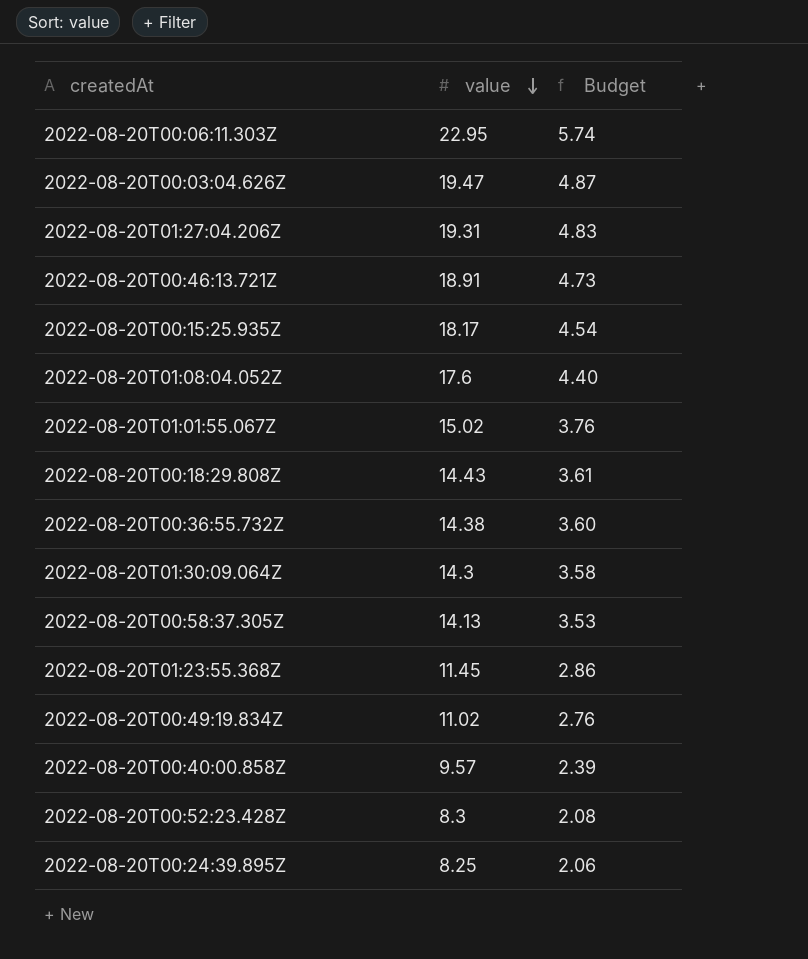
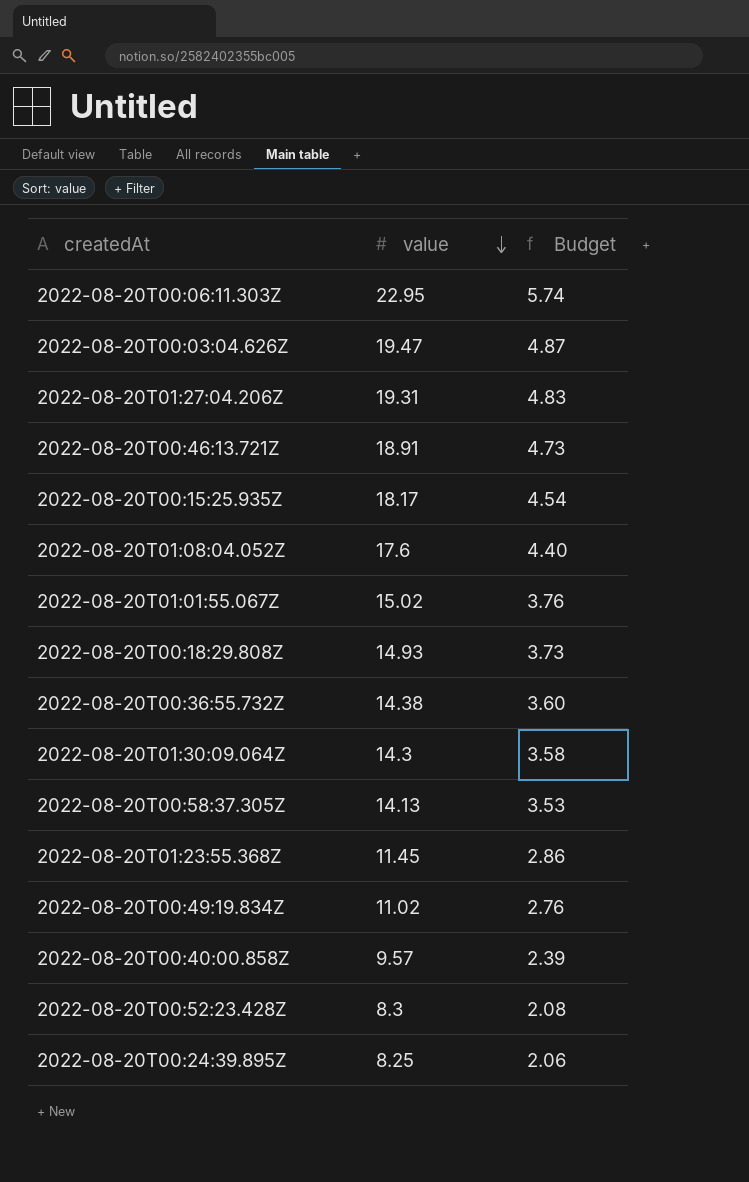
2022-08-20T00:18:29.808Z | value: 14.43 -> 14.93
2022-08-20T00:18:29.808Z | Budget: 3.61 -> 3.73

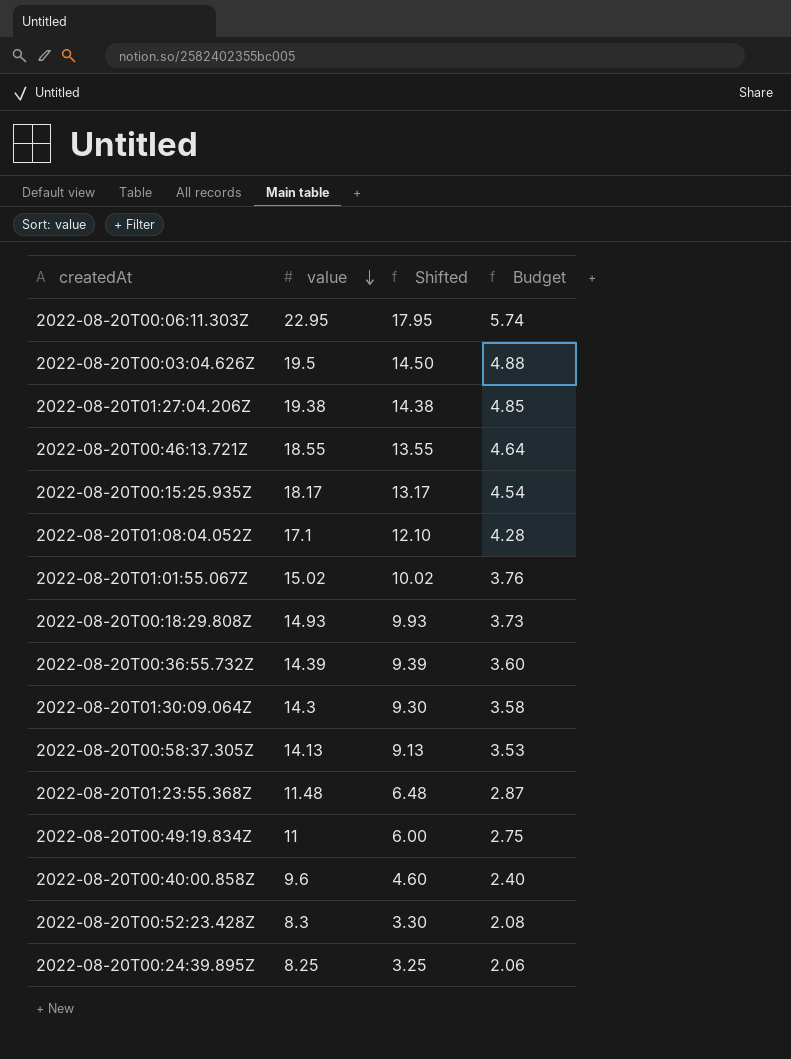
column Shifted | formula: none -> [value] - 5
2022-08-20T00:03:04.626Z | value: 19.47 -> 19.5
2022-08-20T00:03:04.626Z | Budget: 4.87 -> 4.88
2022-08-20T01:27:04.206Z | value: 19.31 -> 19.38
2022-08-20T01:27:04.206Z | Budget: 4.83 -> 4.85
2022-08-20T00:46:13.721Z | value: 18.91 -> 18.55
2022-08-20T00:46:13.721Z | Budget: 4.73 -> 4.64
2022-08-20T01:08:04.052Z | value: 17.6 -> 17.1
2022-08-20T01:08:04.052Z | Budget: 4.40 -> 4.28
2022-08-20T00:36:55.732Z | value: 14.38 -> 14.39
2022-08-20T01:23:55.368Z | value: 11.45 -> 11.48
2022-08-20T01:23:55.368Z | Budget: 2.86 -> 2.87
2022-08-20T00:49:19.834Z | value: 11.02 -> 11
2022-08-20T00:49:19.834Z | Budget: 2.76 -> 2.75
2022-08-20T00:40:00.858Z | value: 9.57 -> 9.6
2022-08-20T00:40:00.858Z | Budget: 2.39 -> 2.40

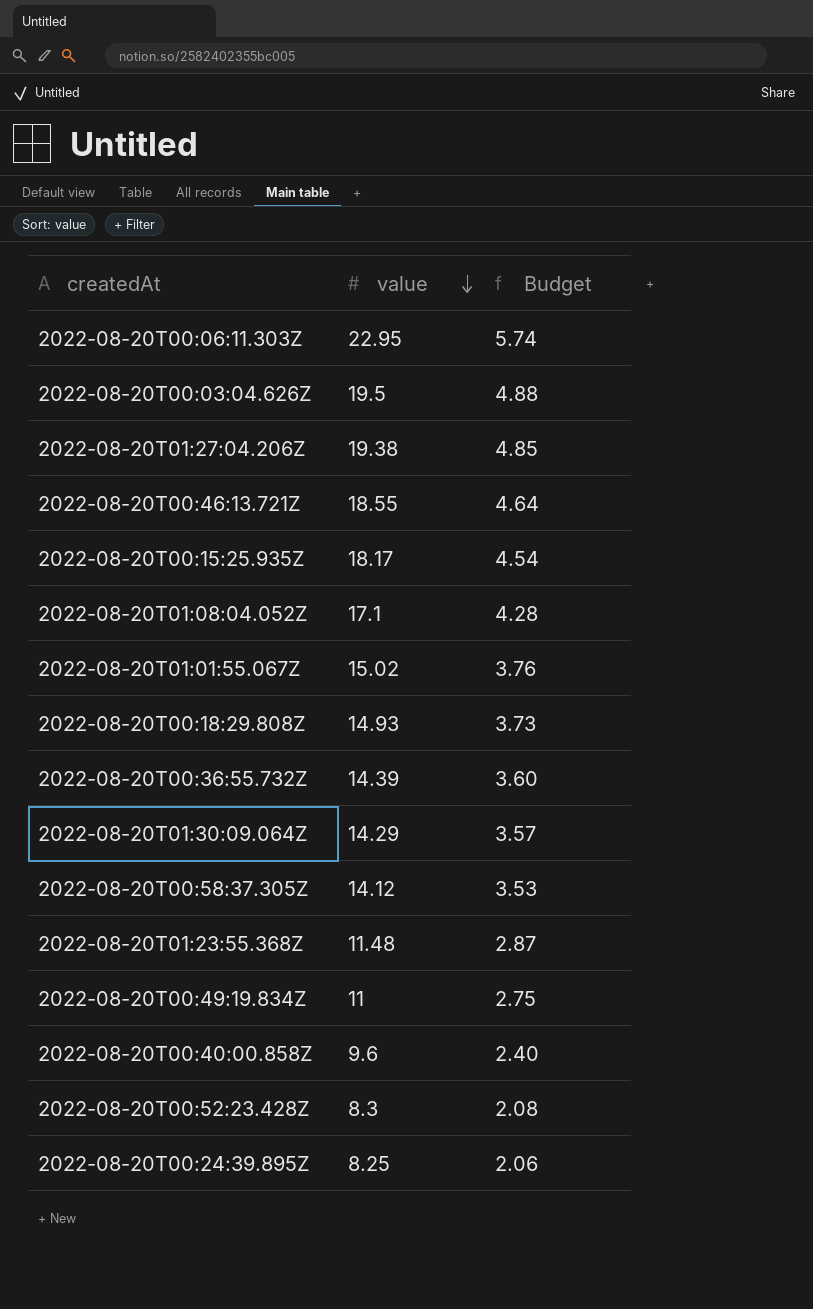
column Shifted | formula: [value] - 5 -> none
2022-08-20T01:30:09.064Z | value: 14.3 -> 14.29
2022-08-20T01:30:09.064Z | Budget: 3.58 -> 3.57
2022-08-20T00:58:37.305Z | value: 14.13 -> 14.12

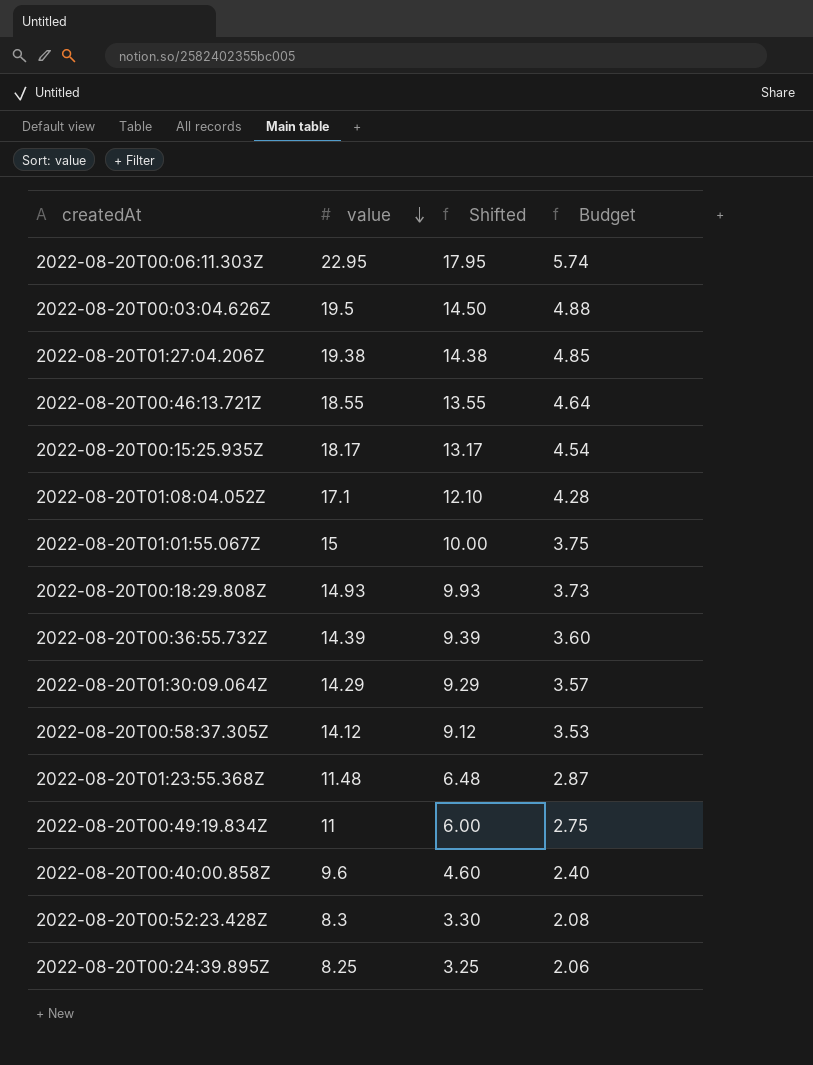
column Shifted | formula: none -> [value] - 5
2022-08-20T01:01:55.067Z | value: 15.02 -> 15
2022-08-20T01:01:55.067Z | Budget: 3.76 -> 3.75

